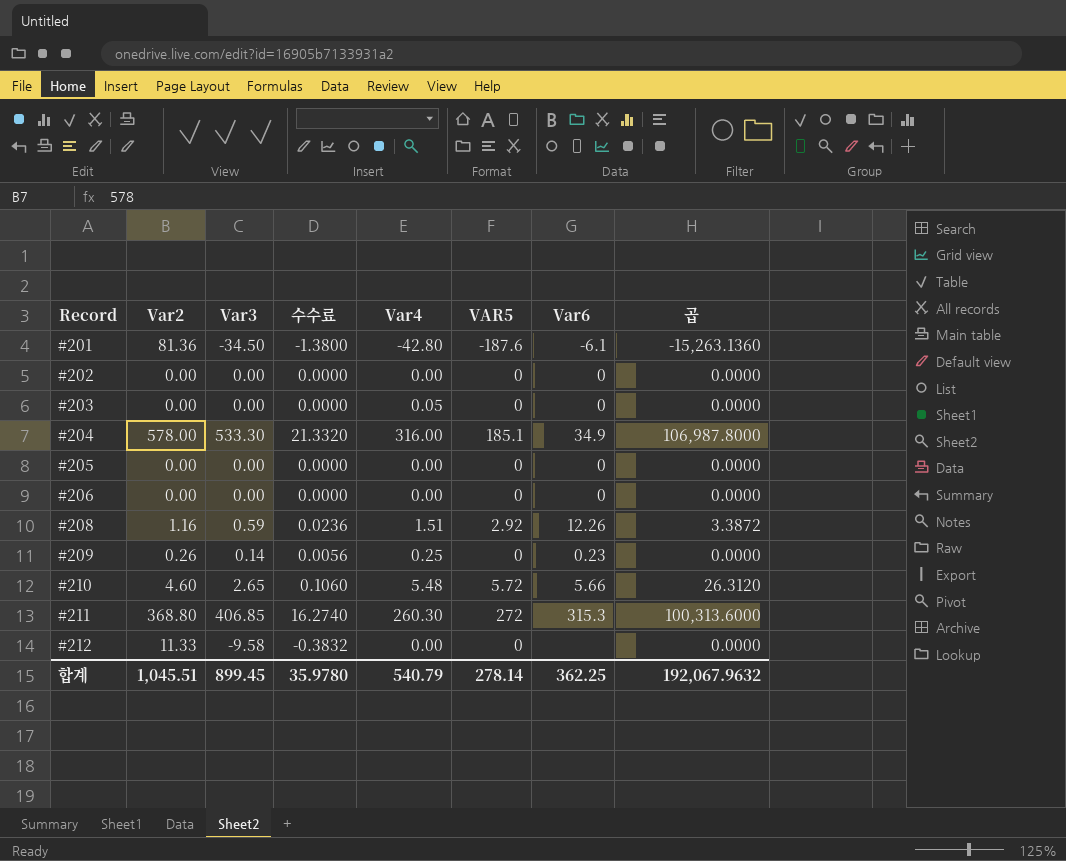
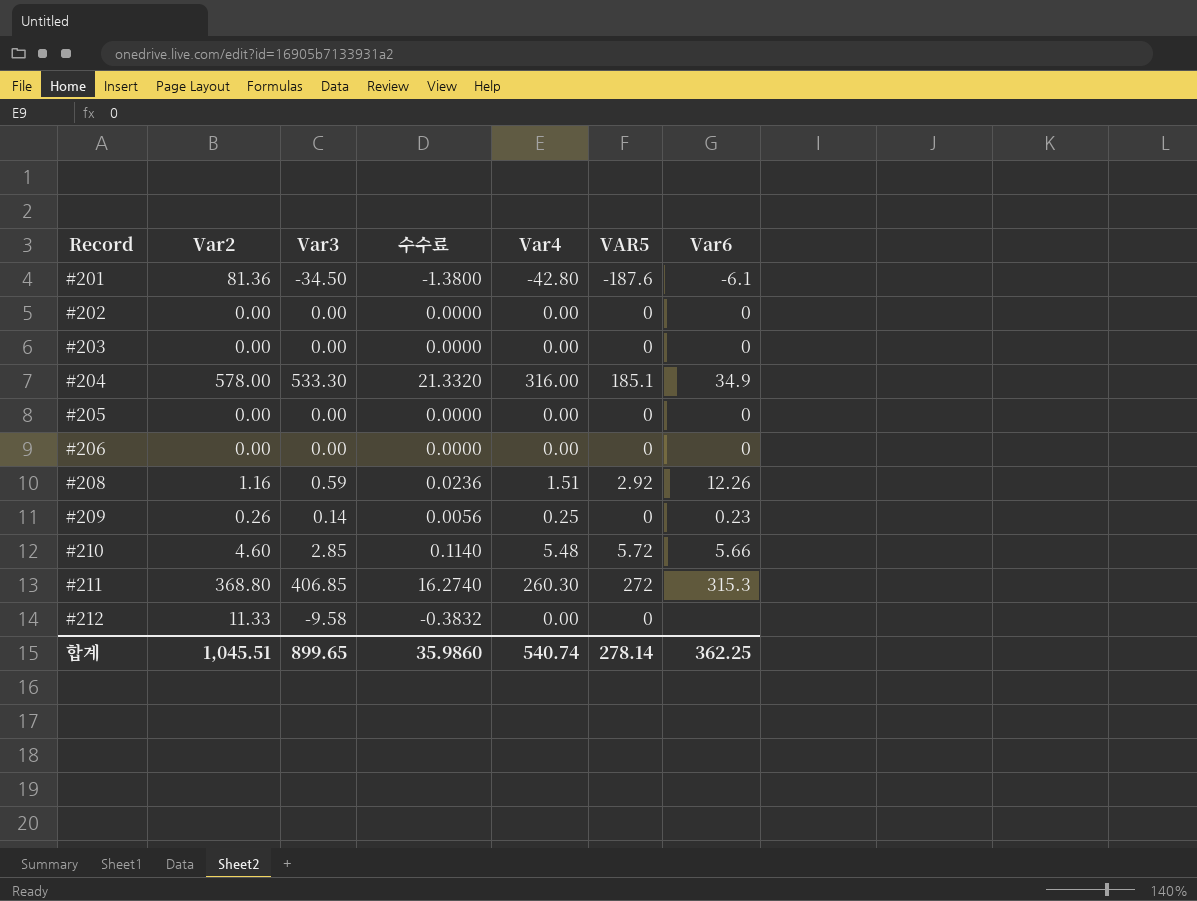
column 곱 | formula: [Var2] * [VAR5] -> none
#203 | Var4: 0.05 -> 0.00
#210 | Var3: 2.65 -> 2.85
#210 | 수수료: 0.1060 -> 0.1140
합계 | Var3: 899.45 -> 899.65
합계 | 수수료: 35.9780 -> 35.9860
합계 | Var4: 540.79 -> 540.74

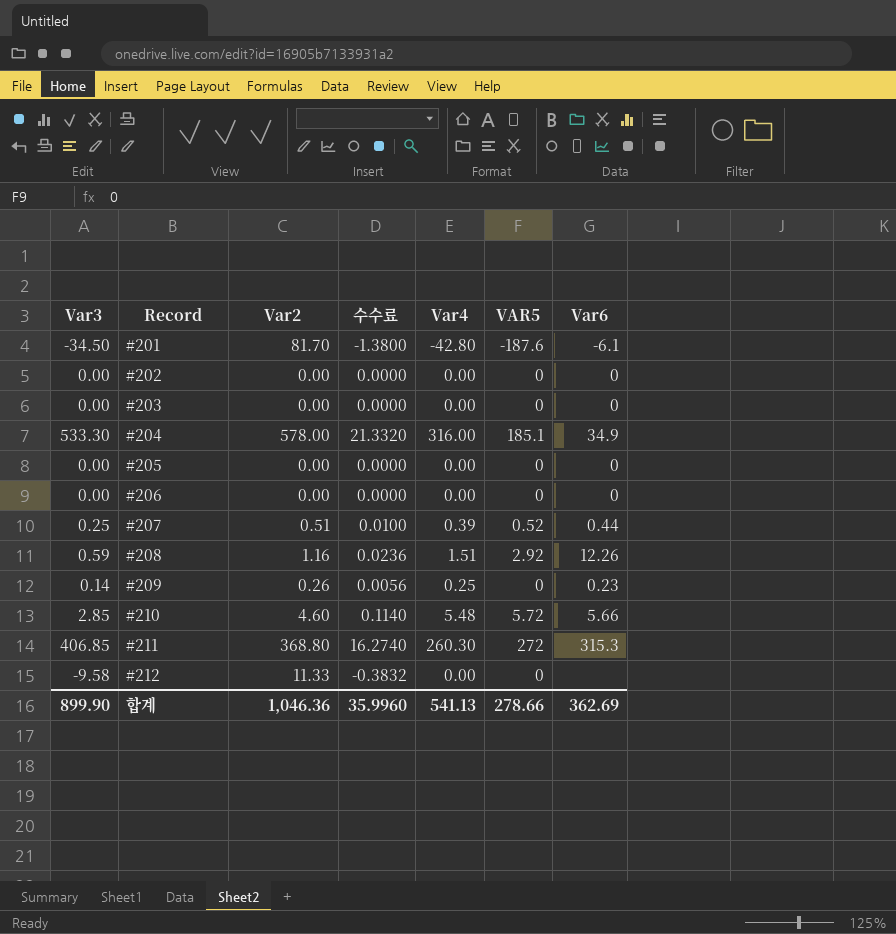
column Var3 | position: 3 -> 1
#201 | Var2: 81.36 -> 81.70
row #207: none -> 0.25 | 0.51 | 0.0100 | 0.39 | 0.52 | 0.44
합계 | Var3: 899.65 -> 899.90
합계 | Var2: 1,045.51 -> 1,046.36
합계 | 수수료: 35.9860 -> 35.9960
합계 | Var4: 540.74 -> 541.13
합계 | VAR5: 278.14 -> 278.66
합계 | Var6: 362.25 -> 362.69

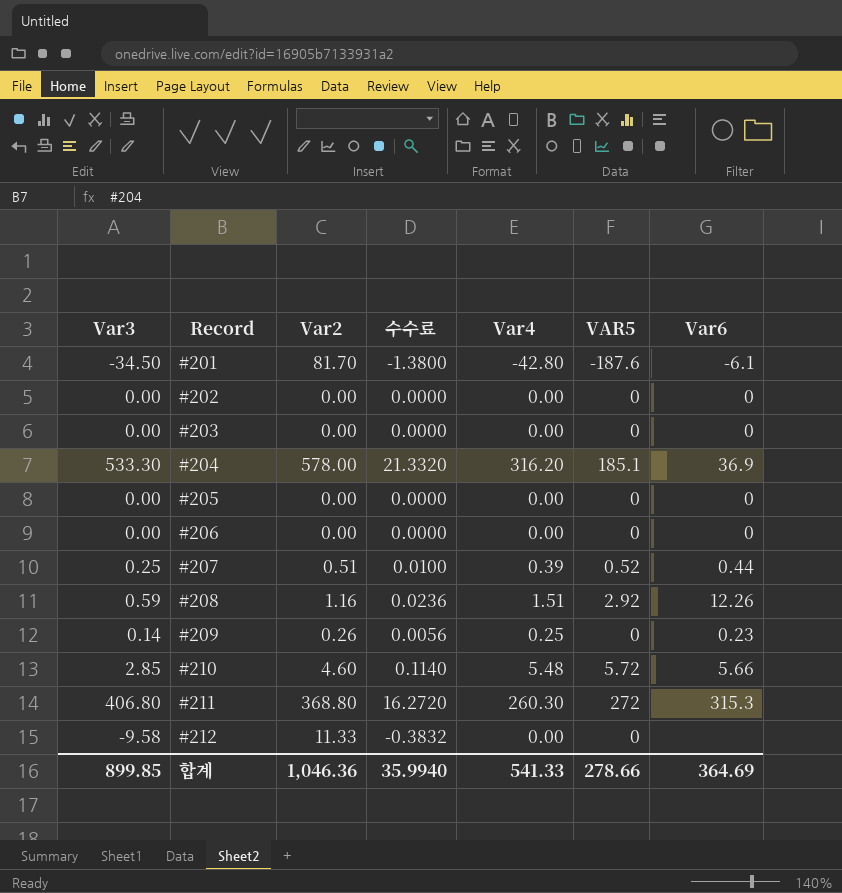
#204 | Var4: 316.00 -> 316.20
#204 | Var6: 34.9 -> 36.9
#211 | Var3: 406.85 -> 406.80
#211 | 수수료: 16.2740 -> 16.2720
합계 | Var3: 899.90 -> 899.85
합계 | 수수료: 35.9960 -> 35.9940
합계 | Var4: 541.13 -> 541.33
합계 | Var6: 362.69 -> 364.69

